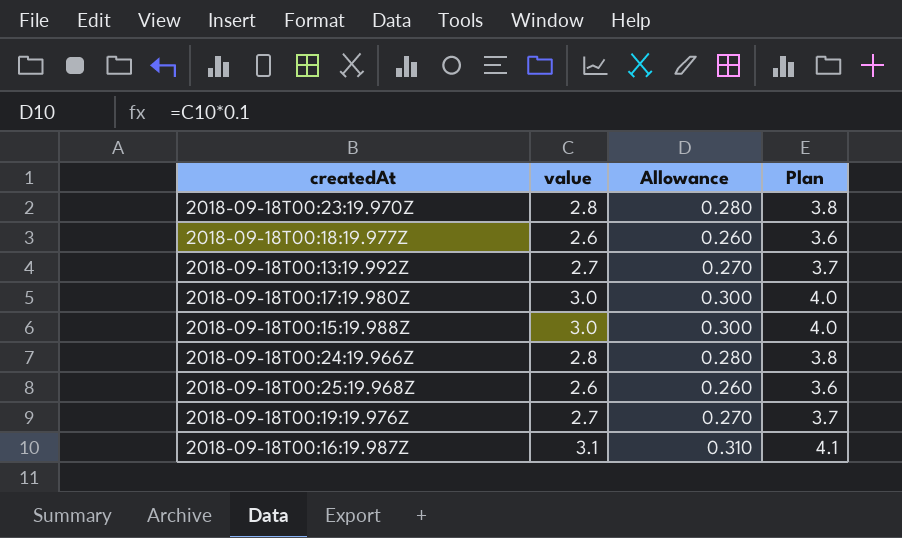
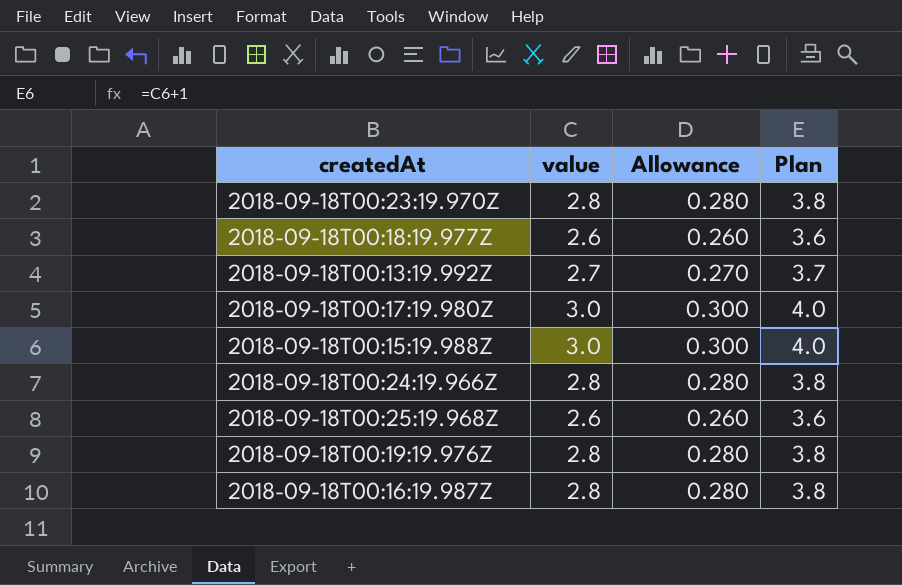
2018-09-18T00:19:19.976Z | value: 2.7 -> 2.8
2018-09-18T00:19:19.976Z | Allowance: 0.270 -> 0.280
2018-09-18T00:19:19.976Z | Plan: 3.7 -> 3.8
2018-09-18T00:16:19.987Z | value: 3.1 -> 2.8
2018-09-18T00:16:19.987Z | Allowance: 0.310 -> 0.280
2018-09-18T00:16:19.987Z | Plan: 4.1 -> 3.8

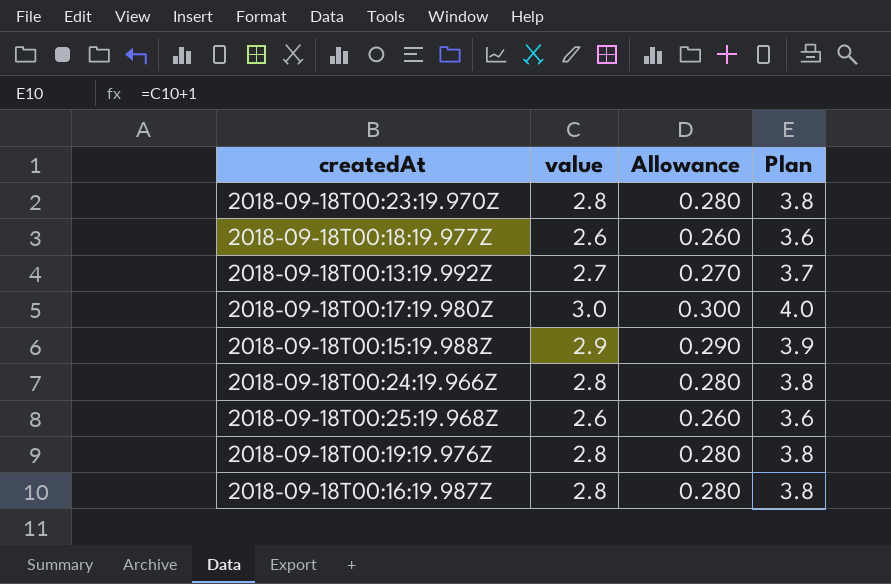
2018-09-18T00:15:19.988Z | value: 3.0 -> 2.9
2018-09-18T00:15:19.988Z | Allowance: 0.300 -> 0.290
2018-09-18T00:15:19.988Z | Plan: 4.0 -> 3.9

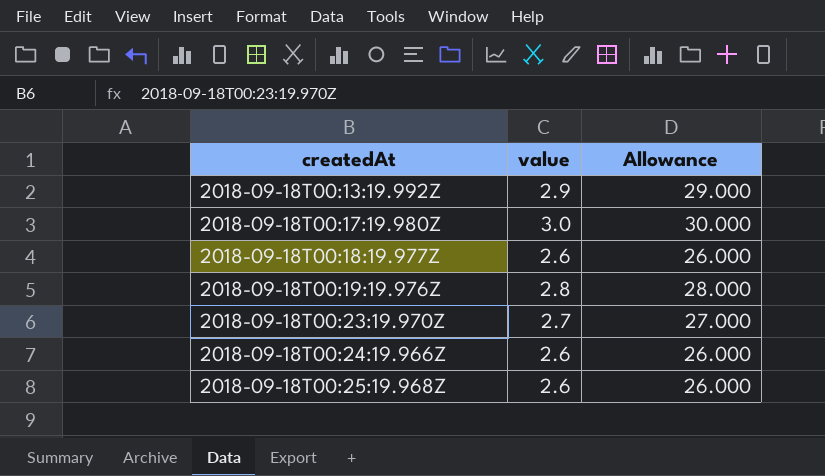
row order: none -> createdAt ascending
column Plan | formula: [value] + 1 -> none
column Allowance | formula: [value] * 0.1 -> [value] * 10
row 2018-09-18T00:15:19.988Z: 2.9 | 0.290 | 3.9 -> none
row 2018-09-18T00:16:19.987Z: 2.8 | 0.280 | 3.8 -> none
2018-09-18T00:13:19.992Z | value: 2.7 -> 2.9
2018-09-18T00:23:19.970Z | value: 2.8 -> 2.7
2018-09-18T00:24:19.966Z | value: 2.8 -> 2.6

